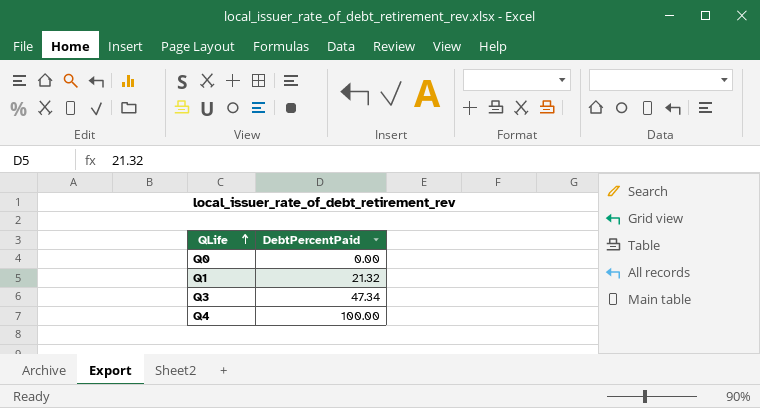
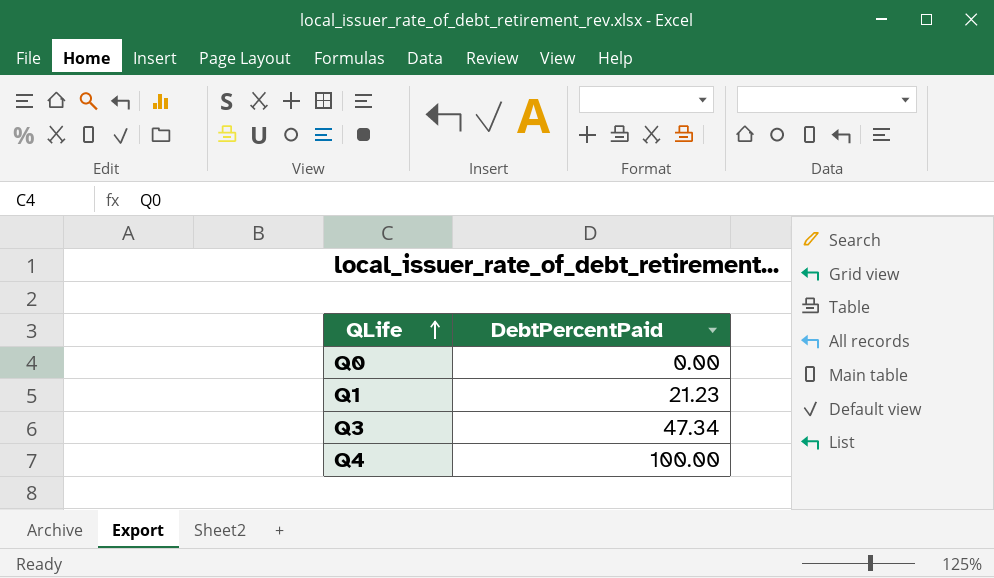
Q1 | DebtPercentPaid: 21.32 -> 21.23

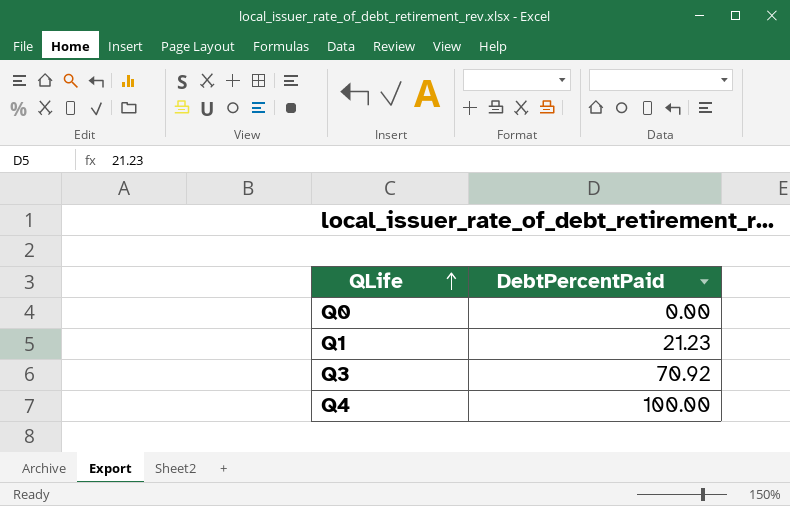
Q3 | DebtPercentPaid: 47.34 -> 70.92

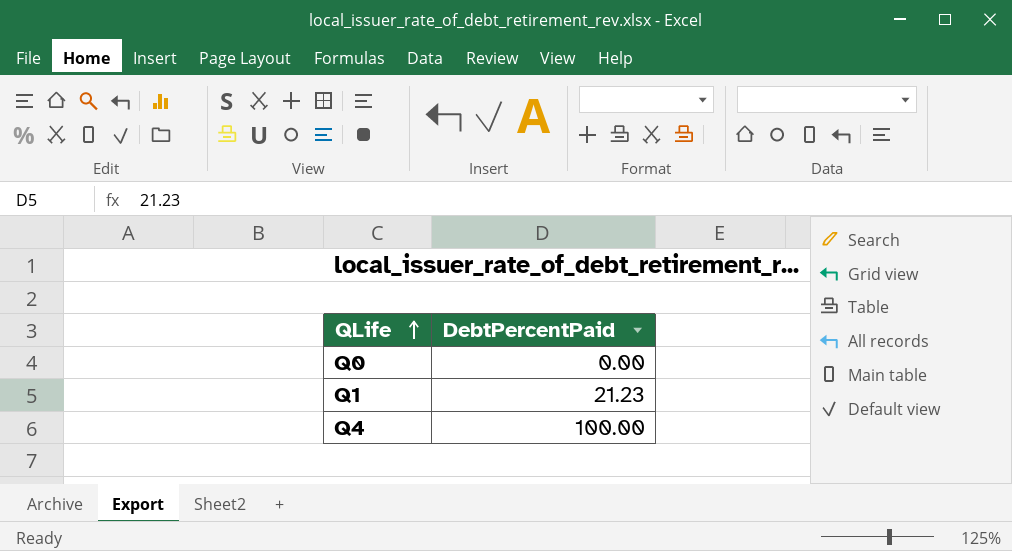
row Q3: 70.92 -> none

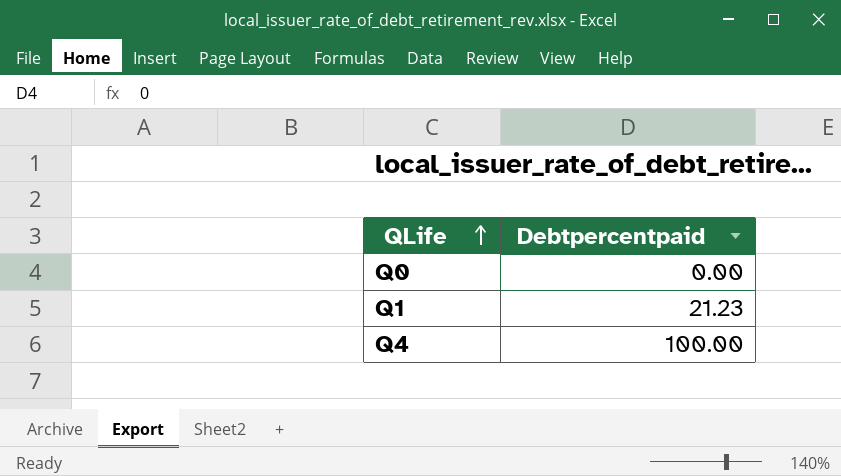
column name: DebtPercentPaid -> Debtpercentpaid

